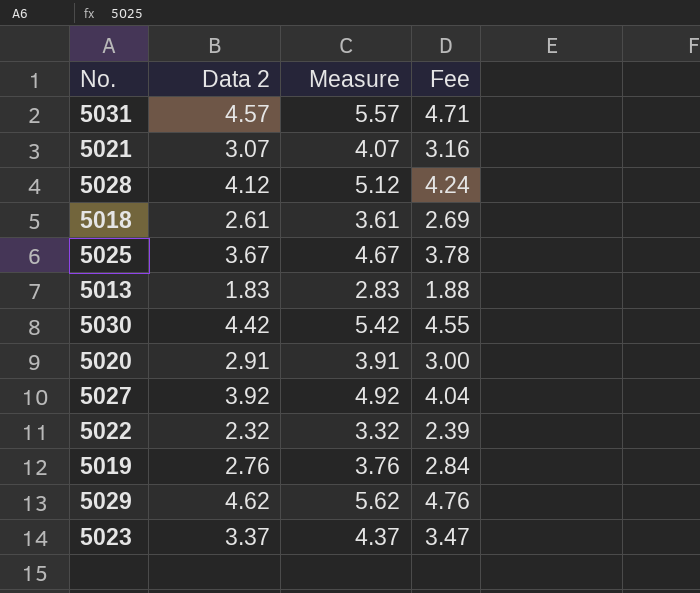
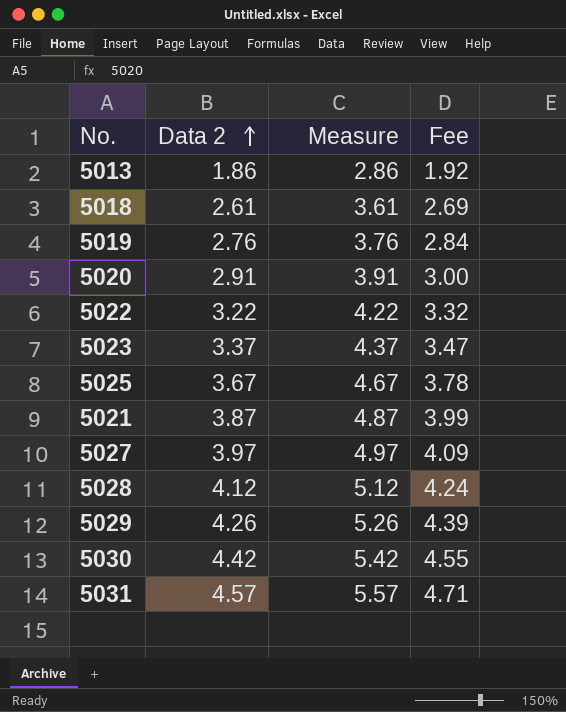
row order: none -> Data 2 ascending
5013 | Data 2: 1.83 -> 1.86
5013 | Measure: 2.83 -> 2.86
5013 | Fee: 1.88 -> 1.92
5022 | Data 2: 2.32 -> 3.22
5022 | Measure: 3.32 -> 4.22
5022 | Fee: 2.39 -> 3.32
5021 | Data 2: 3.07 -> 3.87
5021 | Measure: 4.07 -> 4.87
5021 | Fee: 3.16 -> 3.99
5027 | Data 2: 3.92 -> 3.97
5027 | Measure: 4.92 -> 4.97
5027 | Fee: 4.04 -> 4.09
5029 | Data 2: 4.62 -> 4.26
5029 | Measure: 5.62 -> 5.26
5029 | Fee: 4.76 -> 4.39

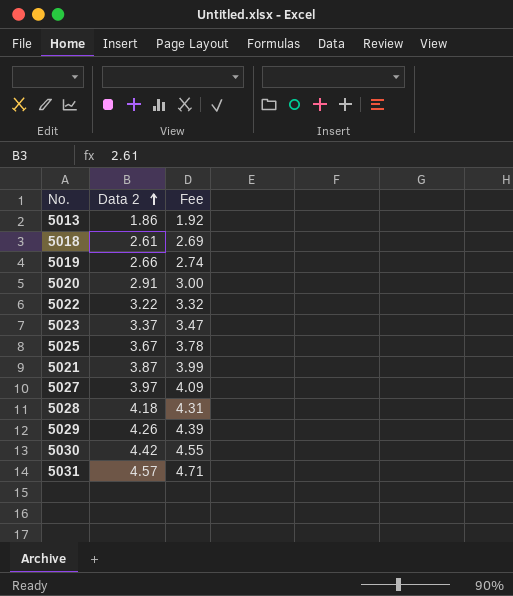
column Measure | formula: [Data 2] + 1 -> none
5019 | Data 2: 2.76 -> 2.66
5019 | Fee: 2.84 -> 2.74
5028 | Data 2: 4.12 -> 4.18
5028 | Fee: 4.24 -> 4.31

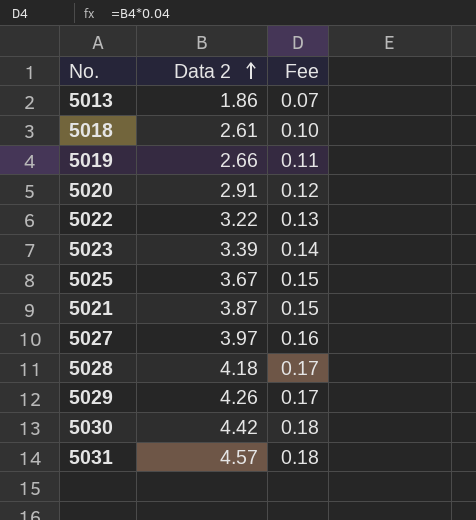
column Fee | formula: [Data 2] * 1.03 -> [Data 2] * 0.04
5023 | Data 2: 3.37 -> 3.39

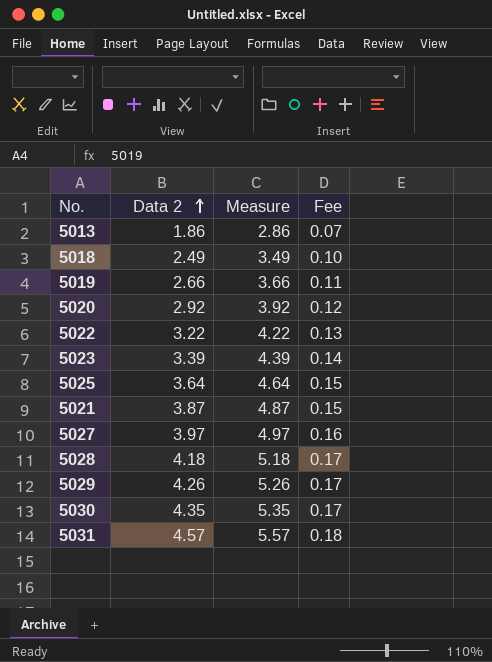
column Measure | formula: none -> [Data 2] + 1
5018 | Data 2: 2.61 -> 2.49
5020 | Data 2: 2.91 -> 2.92
5025 | Data 2: 3.67 -> 3.64
5030 | Data 2: 4.42 -> 4.35
5030 | Fee: 0.18 -> 0.17

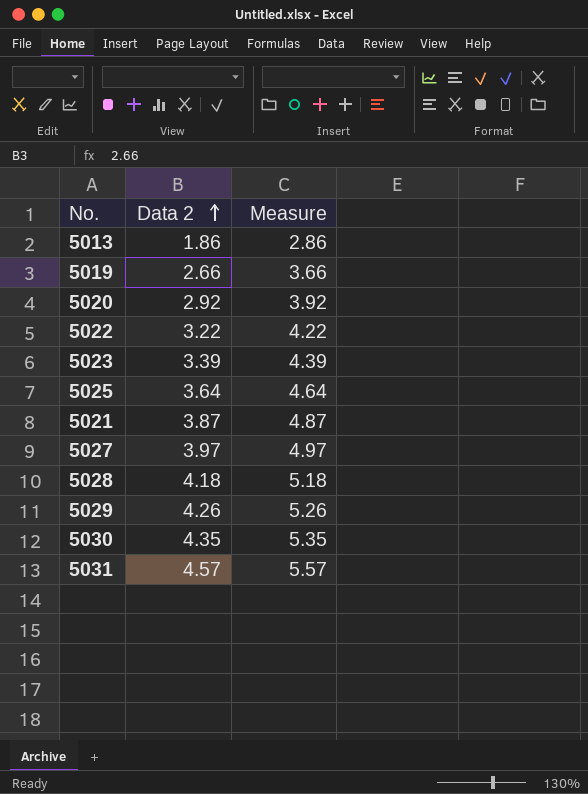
column Fee | formula: [Data 2] * 0.04 -> none
row 5018: 2.49 | 3.49 | 0.10 -> none

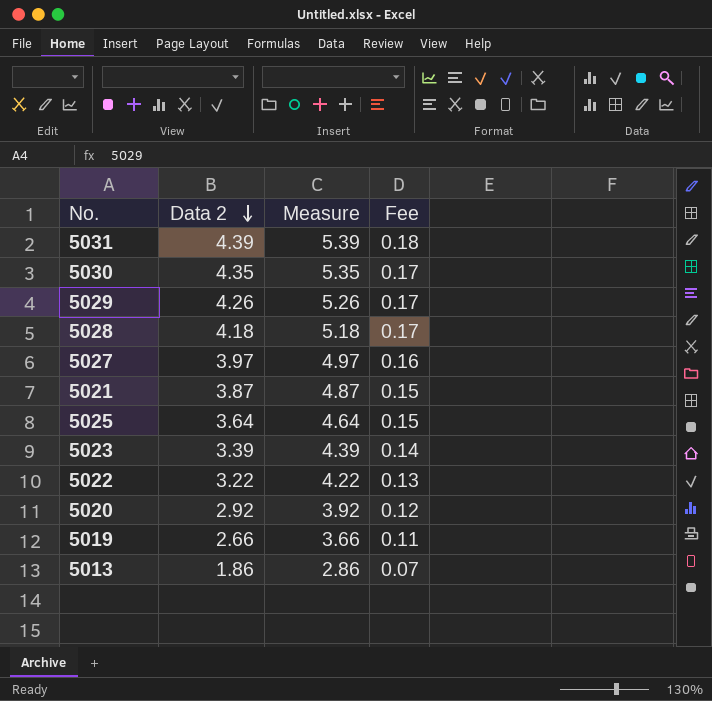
row order: Data 2 ascending -> Data 2 descending
column Fee | formula: none -> [Data 2] * 0.04
5031 | Data 2: 4.57 -> 4.39
5031 | Measure: 5.57 -> 5.39

